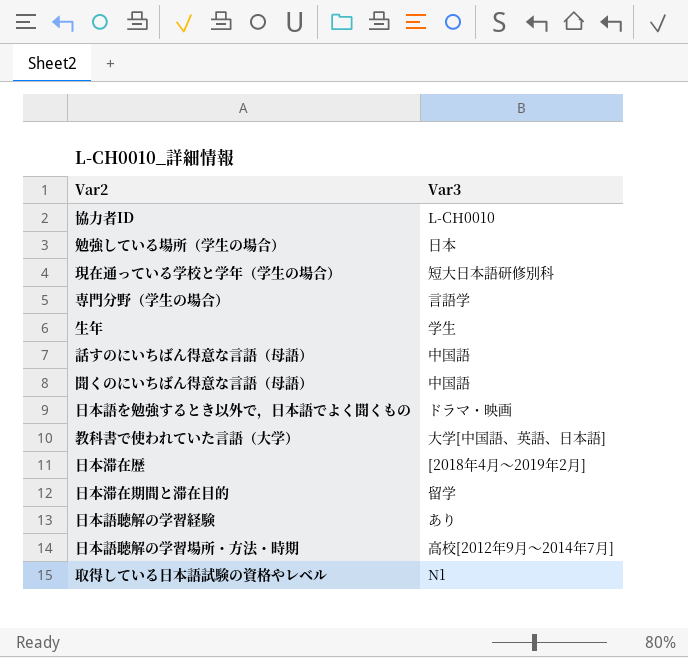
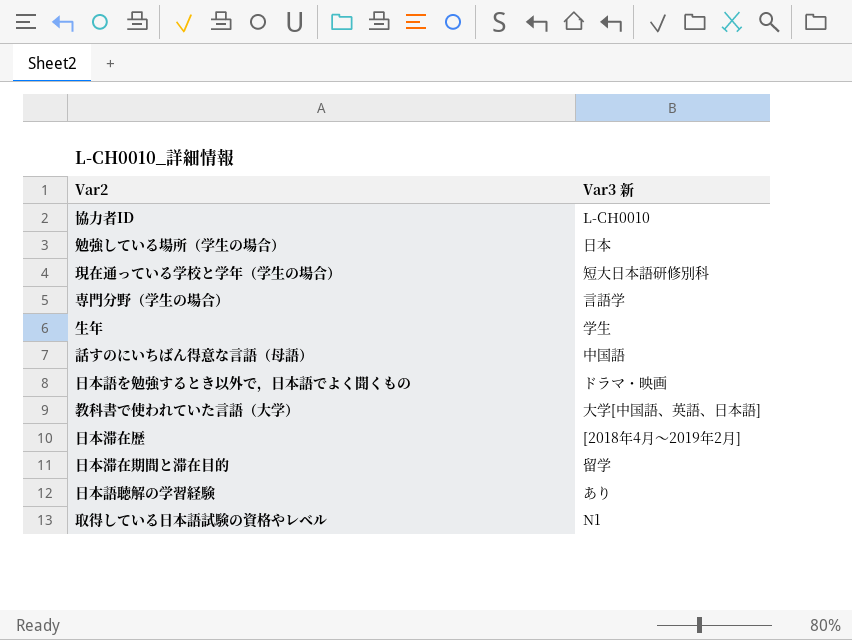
column name: Var3 -> Var3 新
row 聞くのにいちばん得意な言語（母語）: 中国語 -> none
row 日本語聴解の学習場所・方法・時期: 高校[2012年9月～2014年7月] -> none

